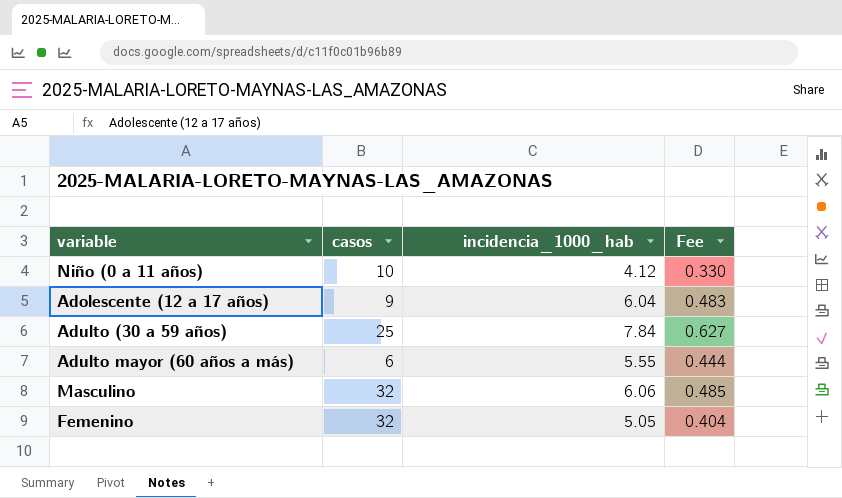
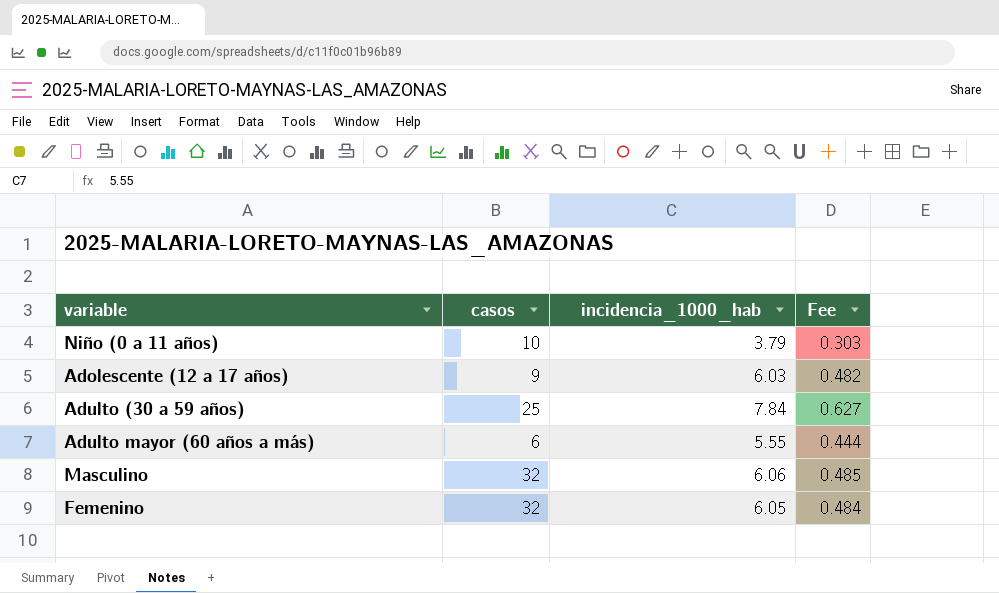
Niño (0 a 11 años) | incidencia_1000_hab: 4.12 -> 3.79
Niño (0 a 11 años) | Fee: 0.330 -> 0.303
Adolescente (12 a 17 años) | incidencia_1000_hab: 6.04 -> 6.03
Adolescente (12 a 17 años) | Fee: 0.483 -> 0.482
Femenino | incidencia_1000_hab: 5.05 -> 6.05
Femenino | Fee: 0.404 -> 0.484

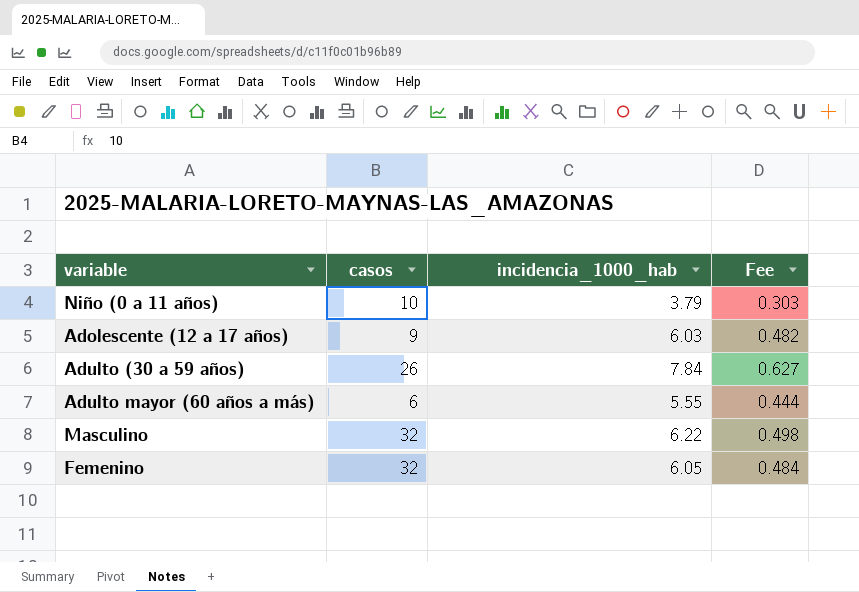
Adulto (30 a 59 años) | casos: 25 -> 26
Masculino | incidencia_1000_hab: 6.06 -> 6.22
Masculino | Fee: 0.485 -> 0.498

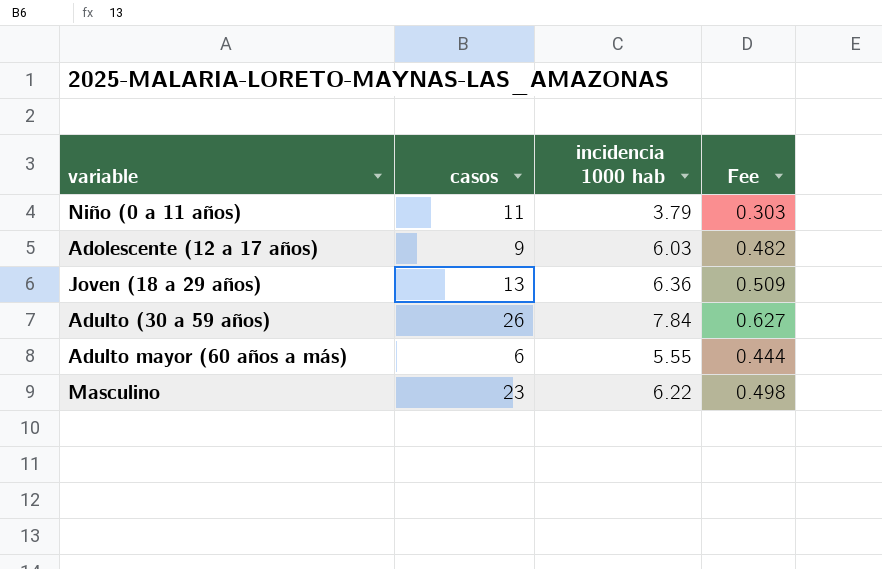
column name: incidencia_1000_hab -> incidencia 1000 hab
row Femenino: 32 | 6.05 | 0.484 -> none
Niño (0 a 11 años) | casos: 10 -> 11
row Joven (18 a 29 años): none -> 13 | 6.36 | 0.509
Masculino | casos: 32 -> 23

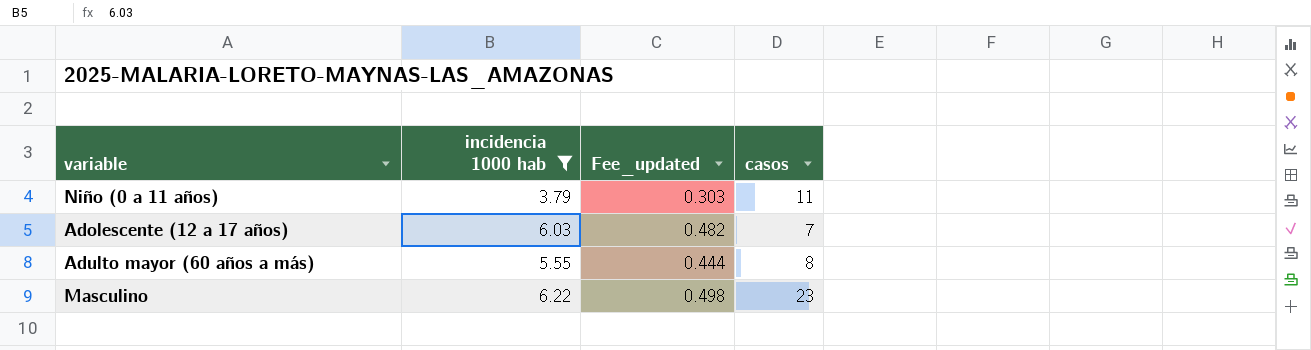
filter: none -> incidencia 1000 hab <= 6.22
column name: Fee -> Fee_updated
column casos | position: 2 -> 4
Adolescente (12 a 17 años) | casos: 9 -> 7
Adulto mayor (60 años a más) | casos: 6 -> 8

